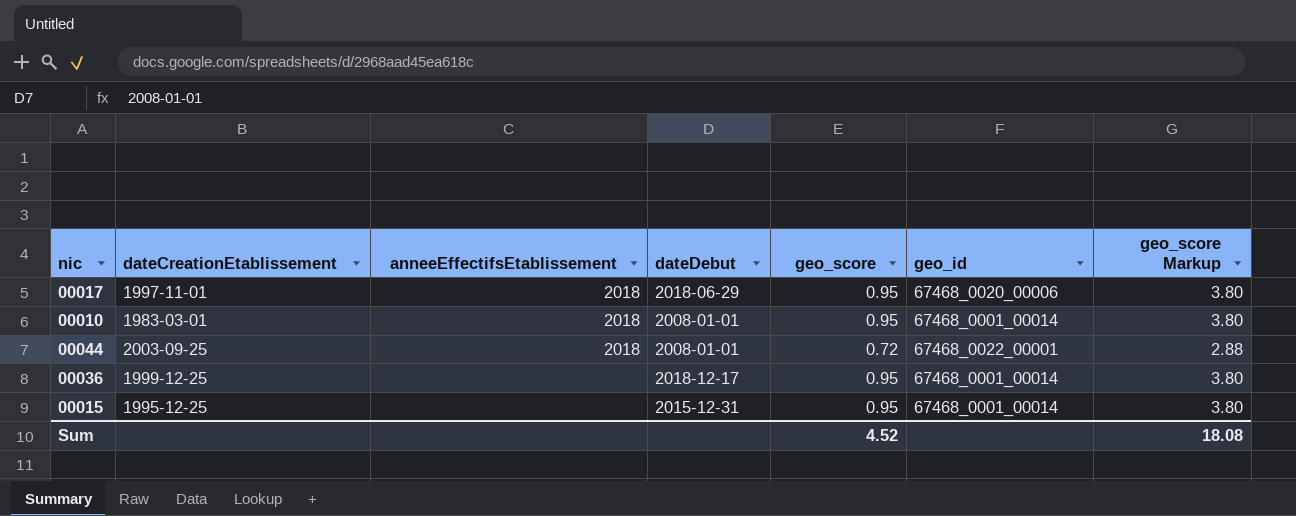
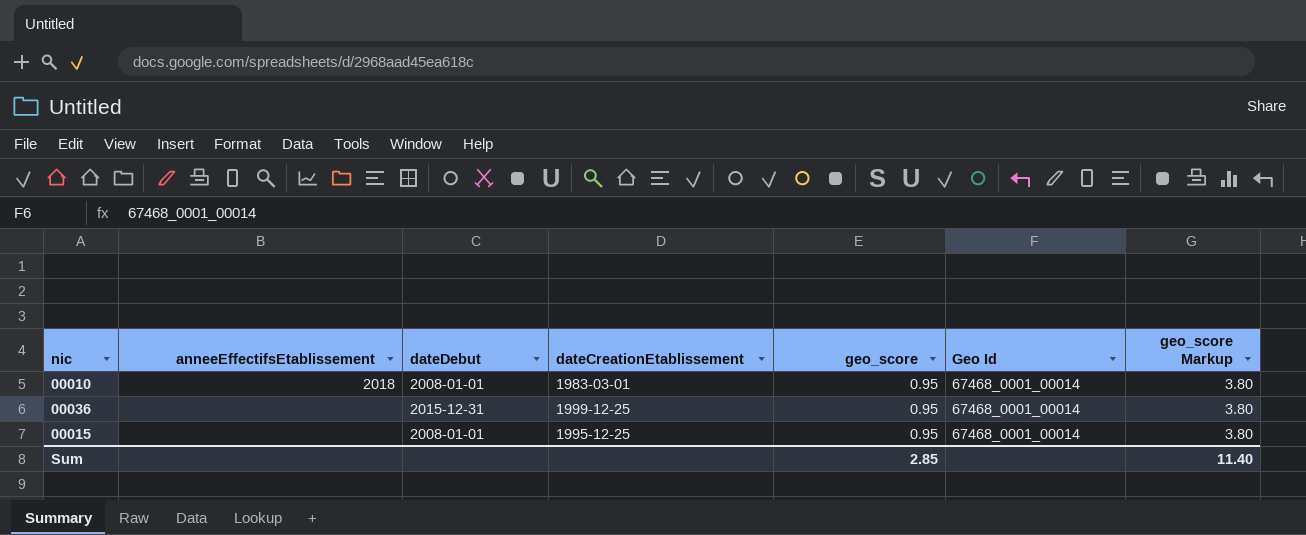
column dateCreationEtablissement | position: 2 -> 4
column name: geo_id -> Geo Id
row 00017: 1997-11-01 | 2018 | 2018-06-29 | 0.95 | 67468_0020_00006 | 3.80 -> none
row 00044: 2003-09-25 | 2018 | 2008-01-01 | 0.72 | 67468_0022_00001 | 2.88 -> none
00036 | dateDebut: 2018-12-17 -> 2015-12-31
00015 | dateDebut: 2015-12-31 -> 2008-01-01
Sum | geo_score: 4.52 -> 2.85
Sum | geo_score Markup: 18.08 -> 11.40

